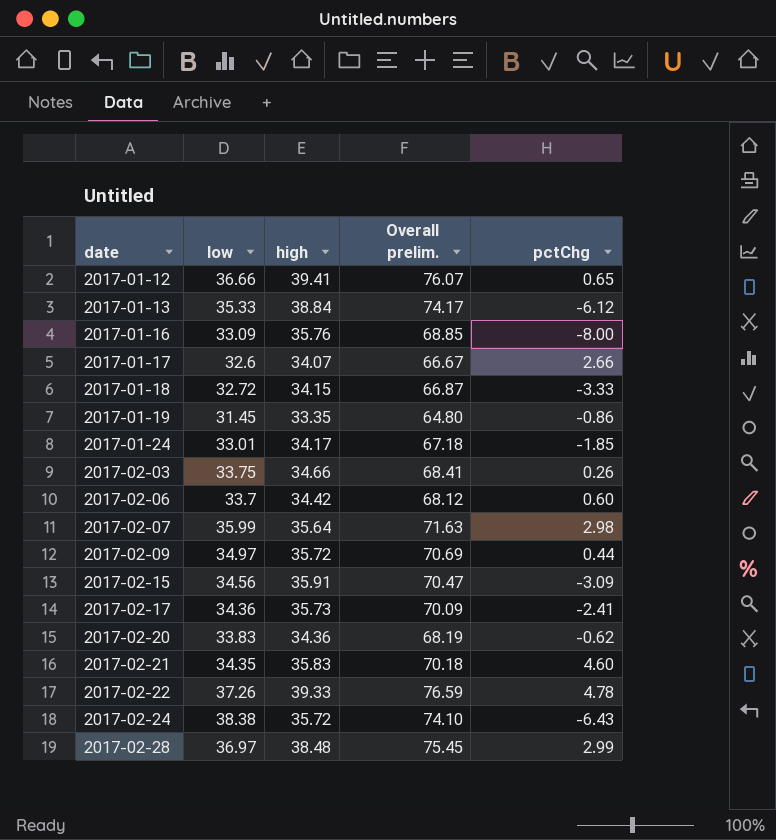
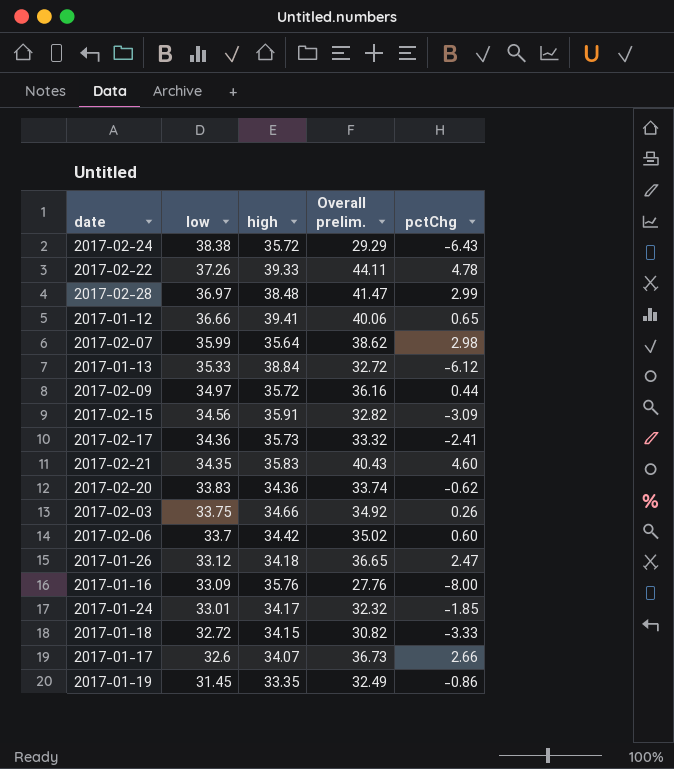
row order: date ascending -> low descending
column Overall prelim. | formula: [low] + [high] -> [high] + [pctChg]
row 2017-01-26: none -> 33.12 | 34.18 | 36.65 | 2.47

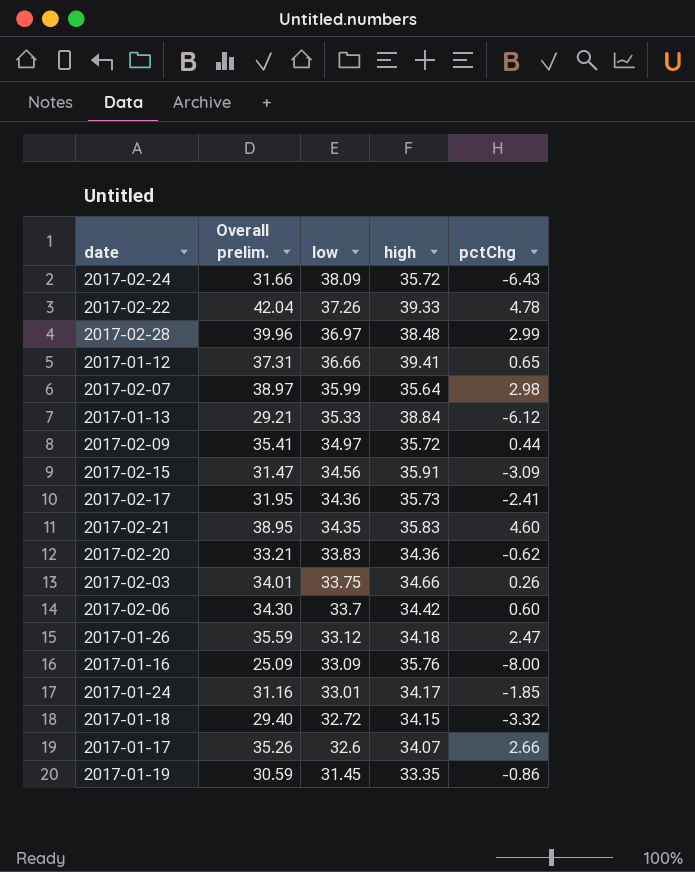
column Overall prelim. | formula: [high] + [pctChg] -> [low] + [pctChg]
column Overall prelim. | position: 4 -> 2
2017-02-24 | low: 38.38 -> 38.09
2017-01-18 | pctChg: -3.33 -> -3.32

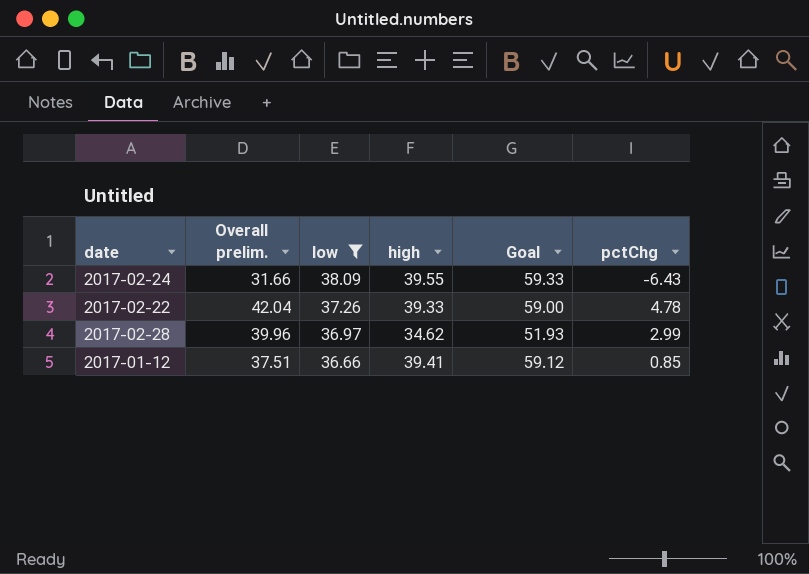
filter: none -> low >= 36.66
column Goal | formula: none -> [high] * 1.5
2017-02-24 | high: 35.72 -> 39.55
2017-02-28 | high: 38.48 -> 34.62
2017-01-12 | Overall prelim.: 37.31 -> 37.51
2017-01-12 | pctChg: 0.65 -> 0.85

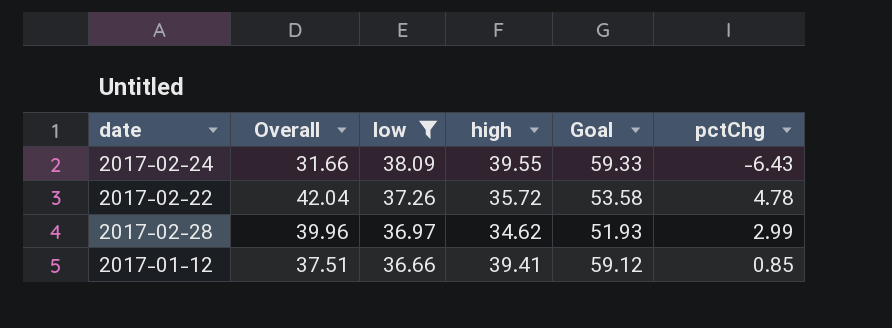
column name: Overall prelim. -> Overall
2017-02-22 | high: 39.33 -> 35.72
2017-02-22 | Goal: 59.00 -> 53.58

